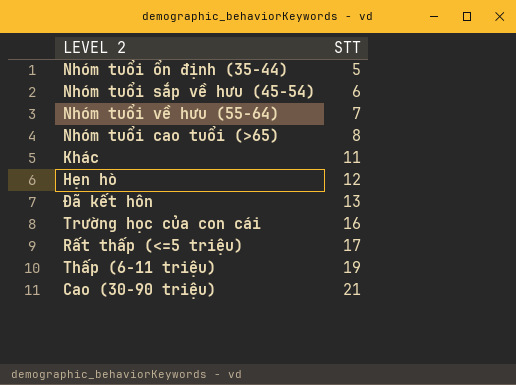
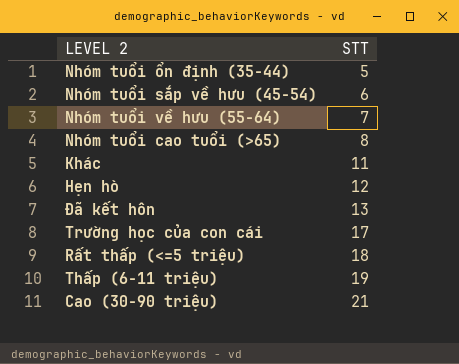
Trường học của con cái | STT: 16 -> 17
Rất thấp (<=5 triệu) | STT: 17 -> 18

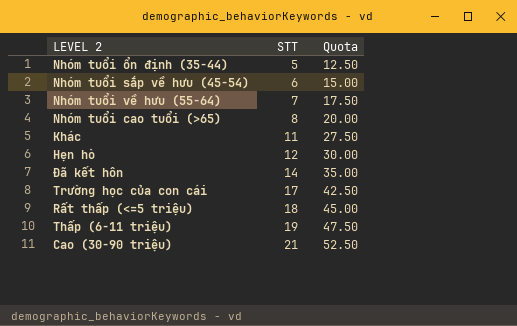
column Quota | formula: none -> [STT] * 2.5
Đã kết hôn | STT: 13 -> 14

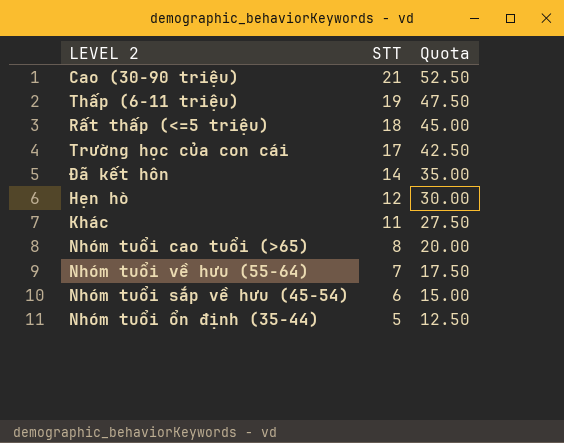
row order: STT ascending -> STT descending

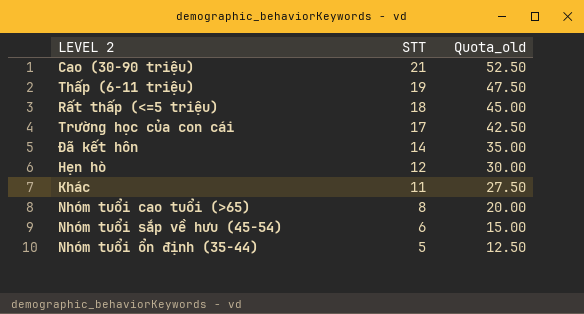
column name: Quota -> Quota_old
row Nhóm tuổi về hưu (55-64): 7 | 17.50 -> none

